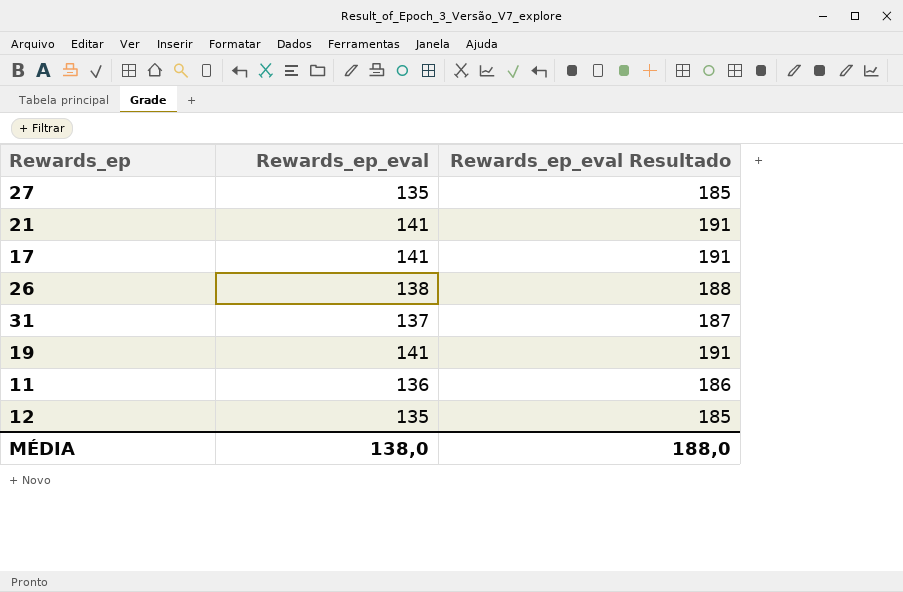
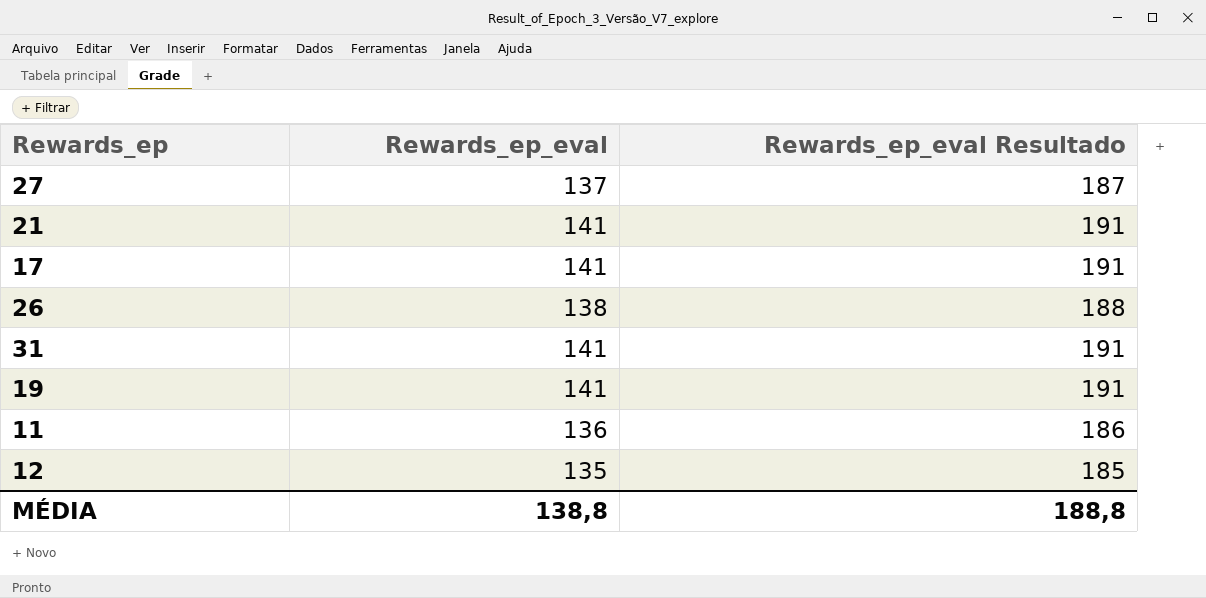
27 | Rewards_ep_eval: 135 -> 137
27 | Rewards_ep_eval Resultado: 185 -> 187
31 | Rewards_ep_eval: 137 -> 141
31 | Rewards_ep_eval Resultado: 187 -> 191
MÉDIA | Rewards_ep_eval: 138,0 -> 138,8
MÉDIA | Rewards_ep_eval Resultado: 188,0 -> 188,8

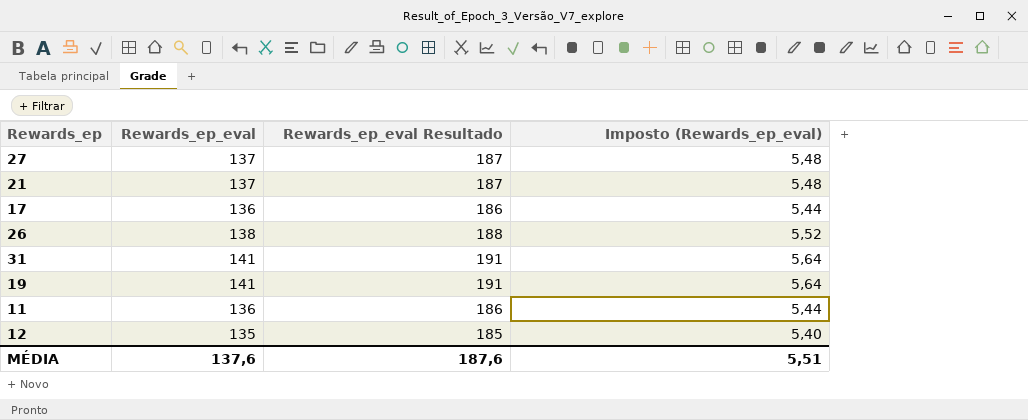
column Imposto (Rewards_ep_eval) | formula: none -> [Rewards_ep_eval] * 0,04
21 | Rewards_ep_eval: 141 -> 137
21 | Rewards_ep_eval Resultado: 191 -> 187
17 | Rewards_ep_eval: 141 -> 136
17 | Rewards_ep_eval Resultado: 191 -> 186
MÉDIA | Rewards_ep_eval: 138,8 -> 137,6
MÉDIA | Rewards_ep_eval Resultado: 188,8 -> 187,6

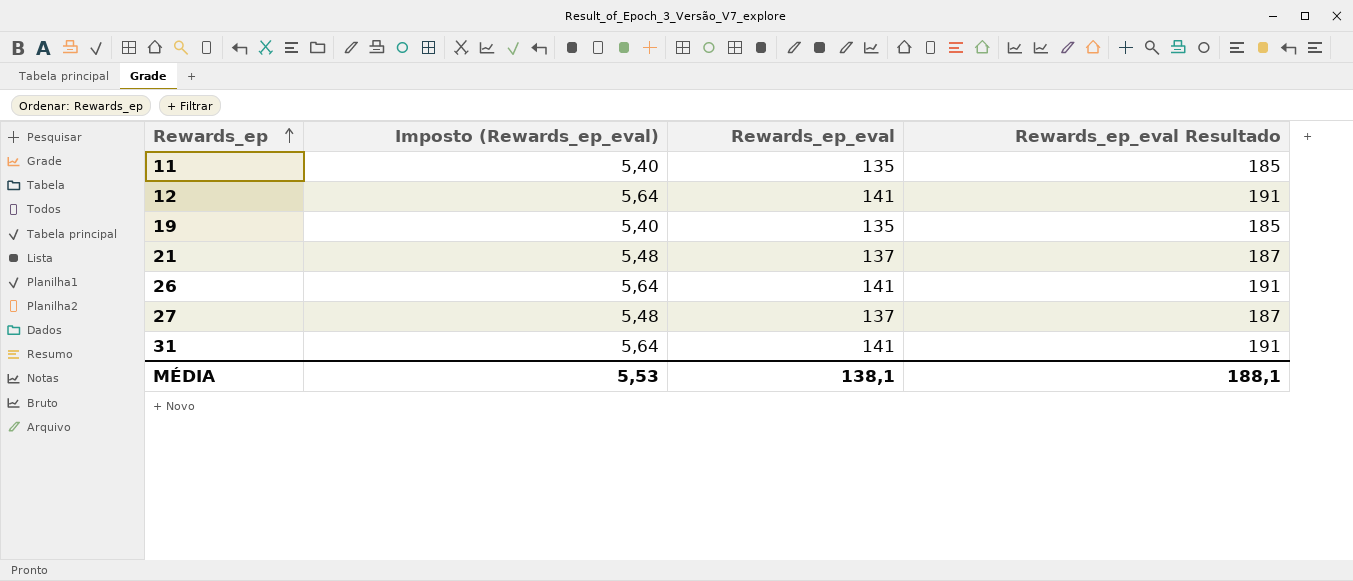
row order: none -> Rewards_ep ascending
column Imposto (Rewards_ep_eval) | position: 4 -> 2
row 17: 136 | 186 | 5,44 -> none
11 | Imposto (Rewards_ep_eval): 5,44 -> 5,40
11 | Rewards_ep_eval: 136 -> 135
11 | Rewards_ep_eval Resultado: 186 -> 185
12 | Imposto (Rewards_ep_eval): 5,40 -> 5,64
12 | Rewards_ep_eval: 135 -> 141
12 | Rewards_ep_eval Resultado: 185 -> 191
19 | Imposto (Rewards_ep_eval): 5,64 -> 5,40
19 | Rewards_ep_eval: 141 -> 135
19 | Rewards_ep_eval Resultado: 191 -> 185
26 | Imposto (Rewards_ep_eval): 5,52 -> 5,64
26 | Rewards_ep_eval: 138 -> 141
26 | Rewards_ep_eval Resultado: 188 -> 191
MÉDIA | Imposto (Rewards_ep_eval): 5,51 -> 5,53
MÉDIA | Rewards_ep_eval: 137,6 -> 138,1
MÉDIA | Rewards_ep_eval Resultado: 187,6 -> 188,1

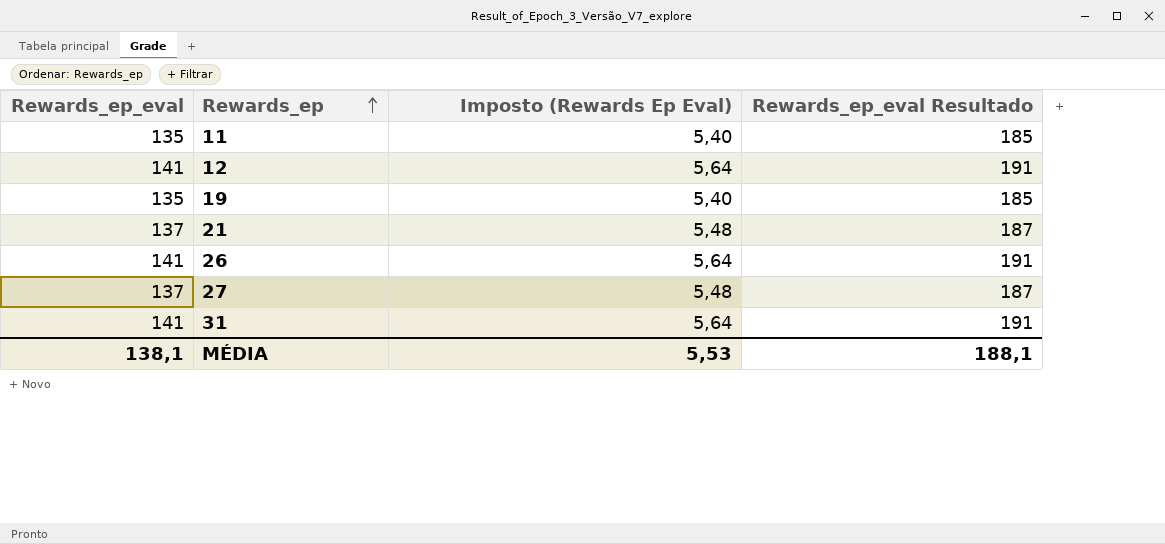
column Rewards_ep_eval | position: 3 -> 1
column name: Imposto (Rewards_ep_eval) -> Imposto (Rewards Ep Eval)

